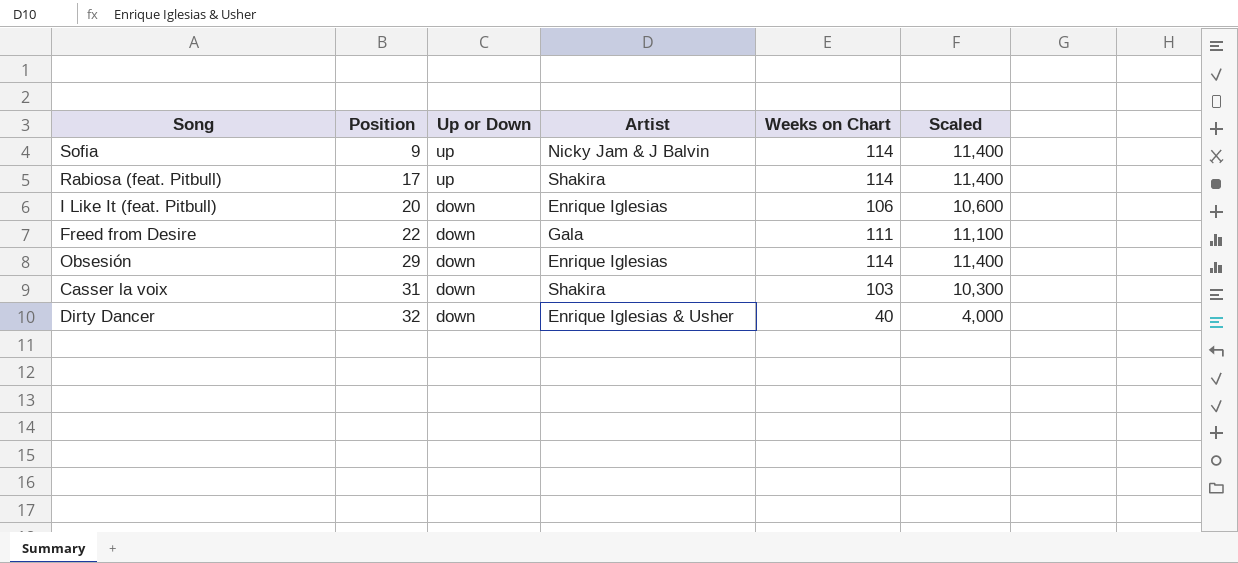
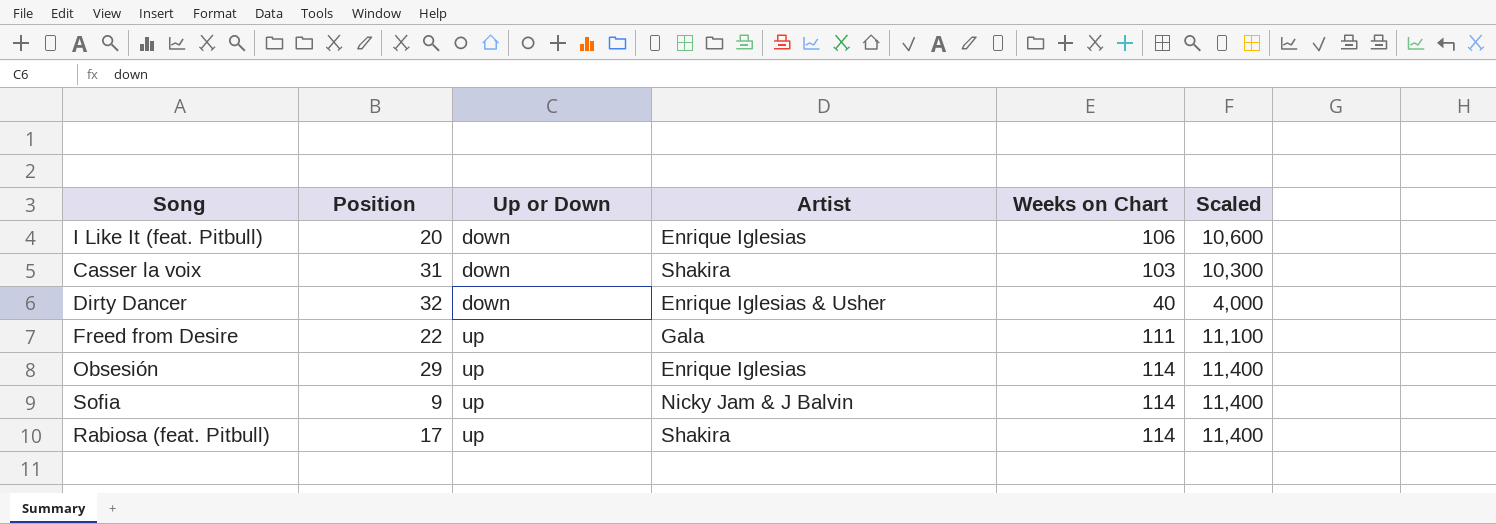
row order: Position ascending -> Up or Down ascending
Freed from Desire | Up or Down: down -> up
Obsesión | Up or Down: down -> up

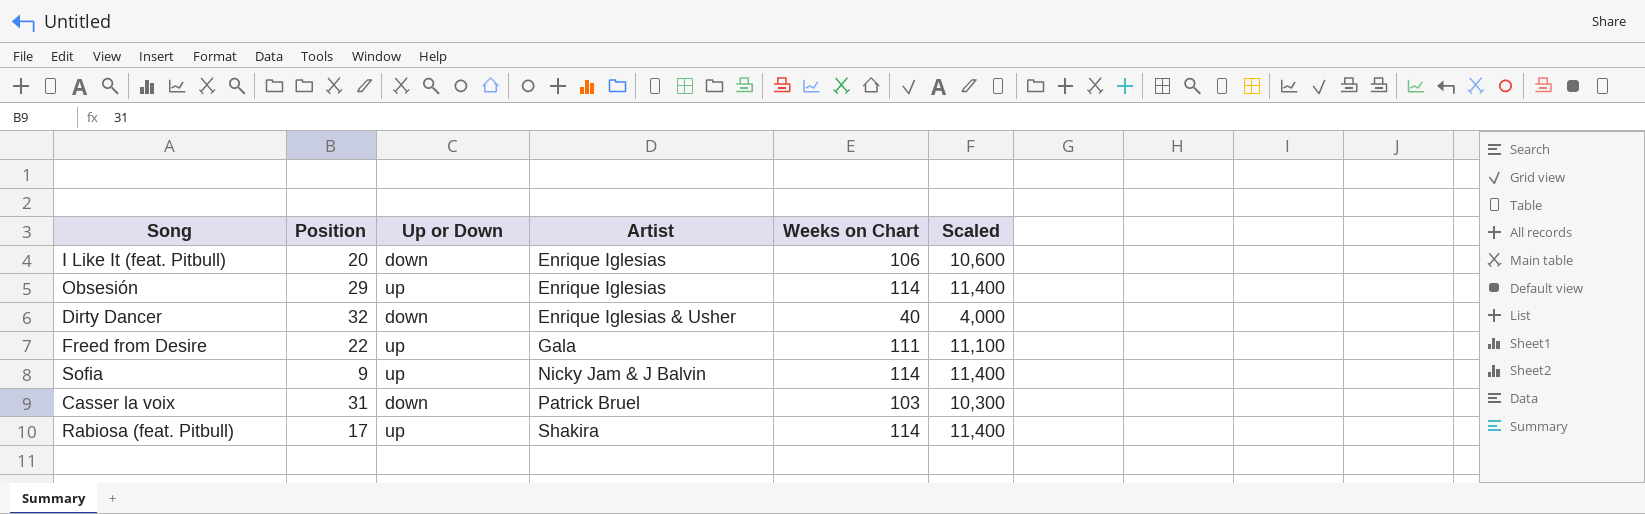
row order: Up or Down ascending -> Artist ascending
Casser la voix | Artist: Shakira -> Patrick Bruel

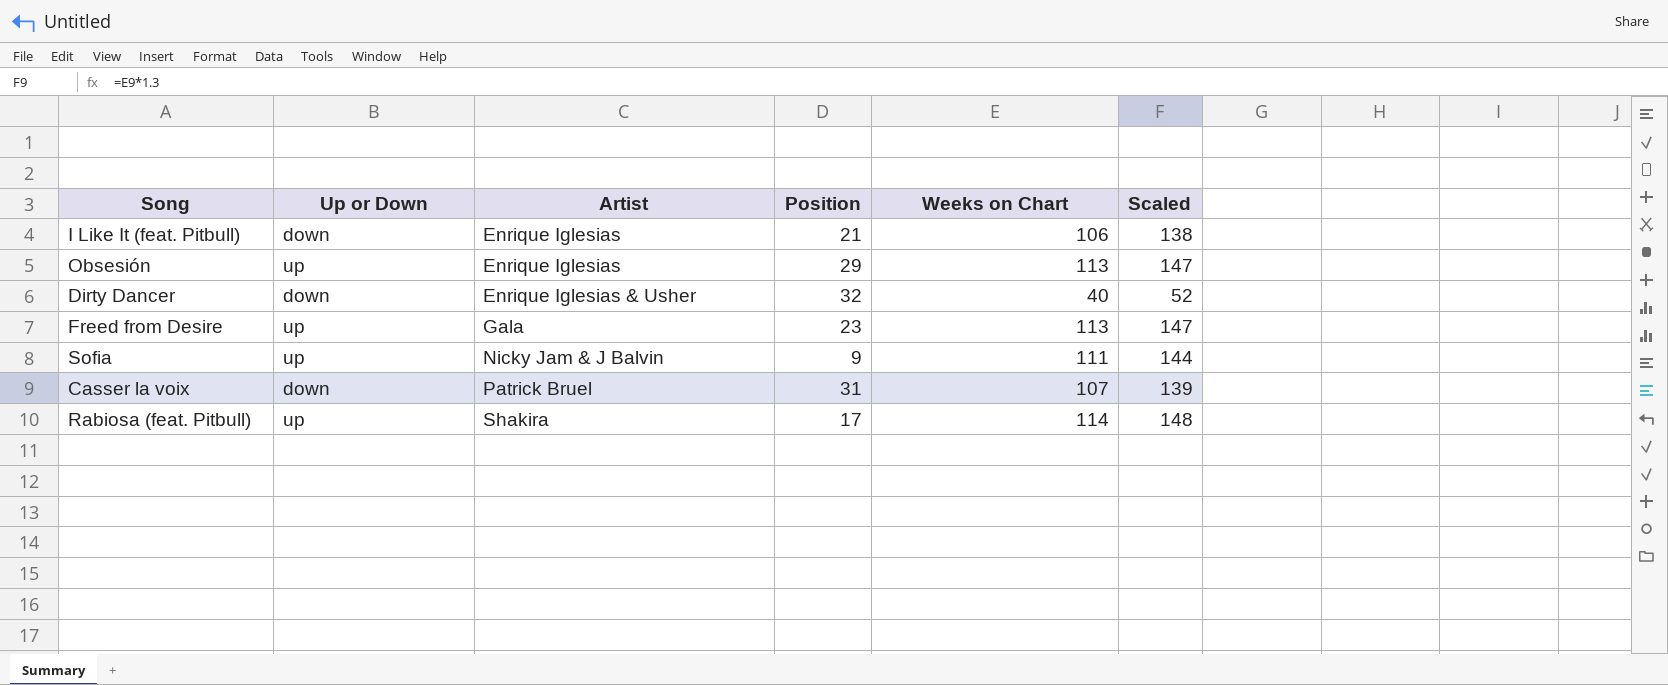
column Position | position: 2 -> 4
column Scaled | formula: [Weeks on Chart] * 100 -> [Weeks on Chart] * 1.3
I Like It (feat. Pitbull) | Position: 20 -> 21
Obsesión | Weeks on Chart: 114 -> 113
Freed from Desire | Position: 22 -> 23
Freed from Desire | Weeks on Chart: 111 -> 113
Sofia | Weeks on Chart: 114 -> 111
Casser la voix | Weeks on Chart: 103 -> 107

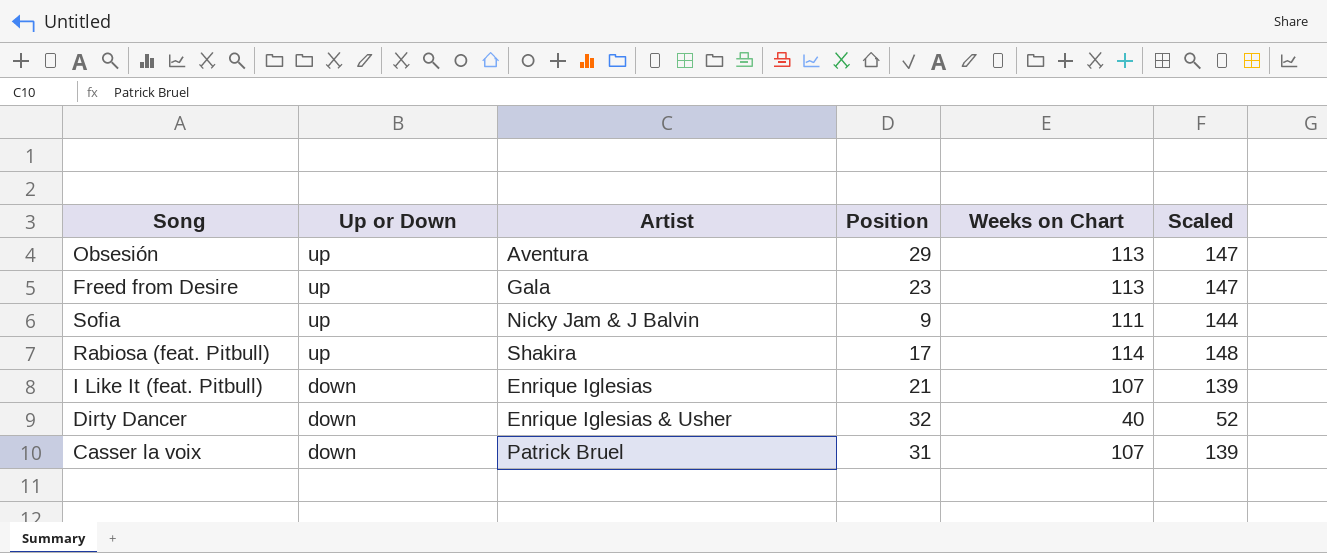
row order: Artist ascending -> Up or Down descending
Obsesión | Artist: Enrique Iglesias -> Aventura
I Like It (feat. Pitbull) | Weeks on Chart: 106 -> 107
I Like It (feat. Pitbull) | Scaled: 138 -> 139

